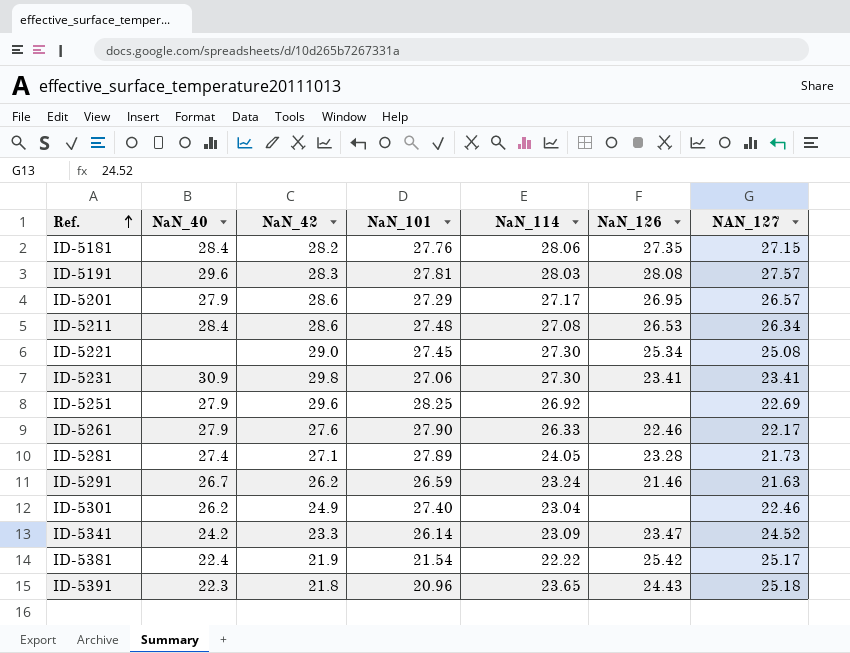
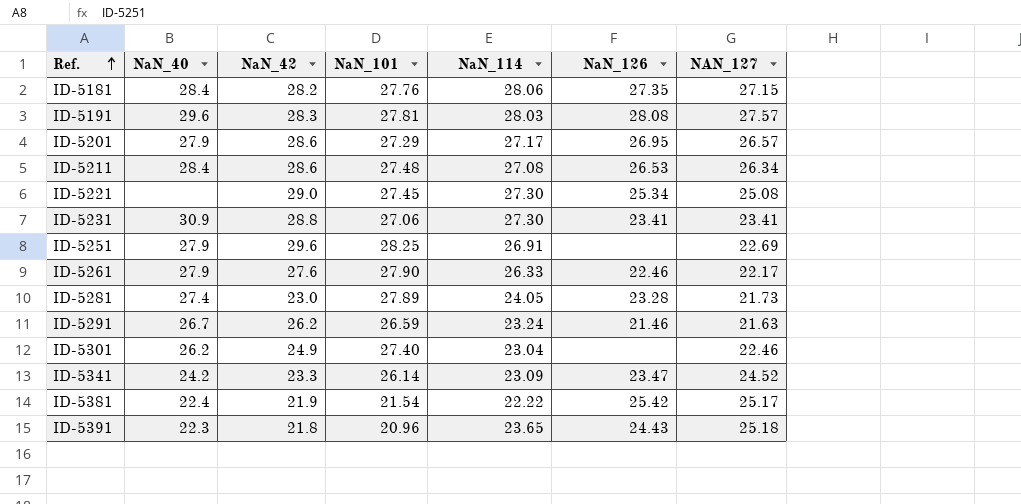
ID-5231 | NaN_42: 29.8 -> 28.8
ID-5251 | NaN_114: 26.92 -> 26.91
ID-5281 | NaN_42: 27.1 -> 23.0

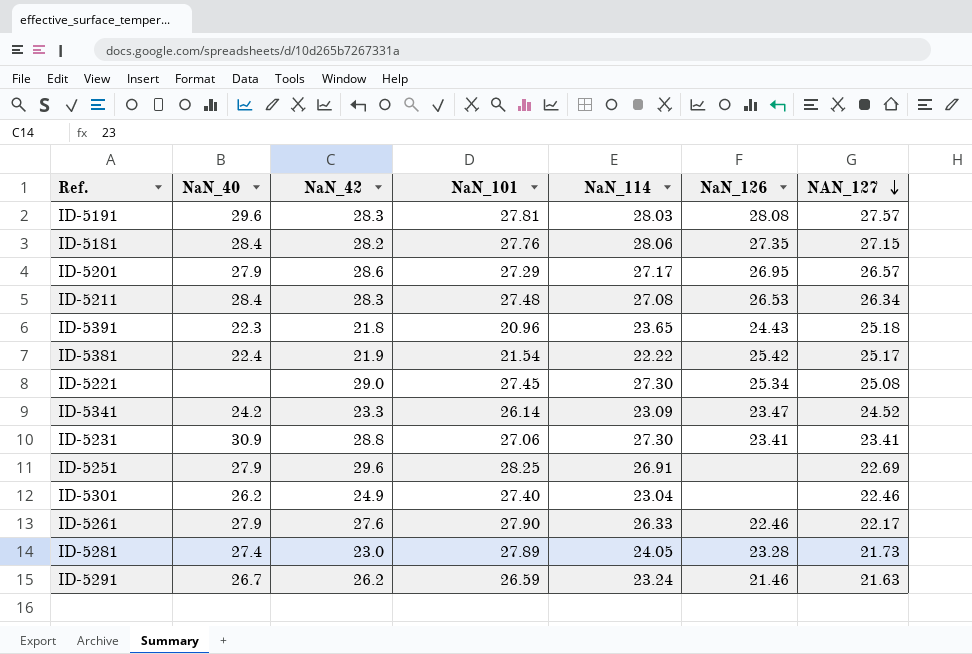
row order: Ref. ascending -> NAN_127 descending
ID-5211 | NaN_42: 28.6 -> 28.3

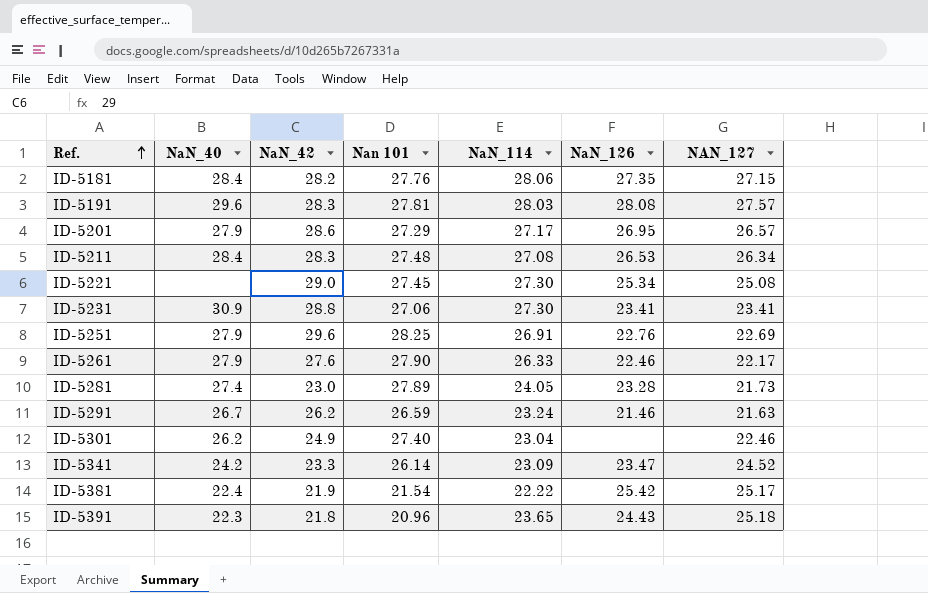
row order: NAN_127 descending -> Ref. ascending
column name: NaN_101 -> Nan 101
ID-5251 | NaN_126: none -> 22.76

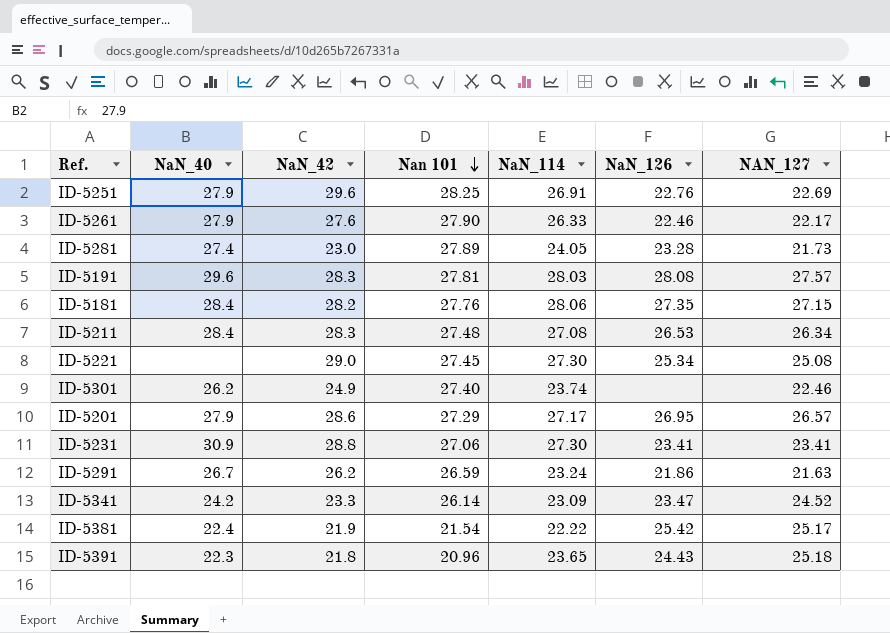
row order: Ref. ascending -> Nan 101 descending
ID-5301 | NaN_114: 23.04 -> 23.74
ID-5291 | NaN_126: 21.46 -> 21.86

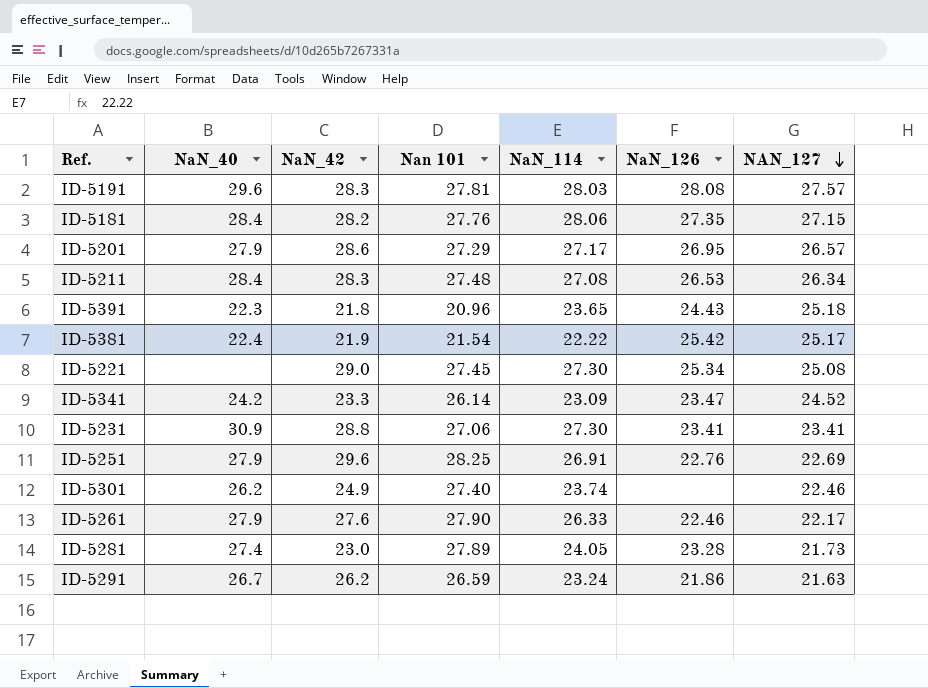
row order: Nan 101 descending -> NAN_127 descending

